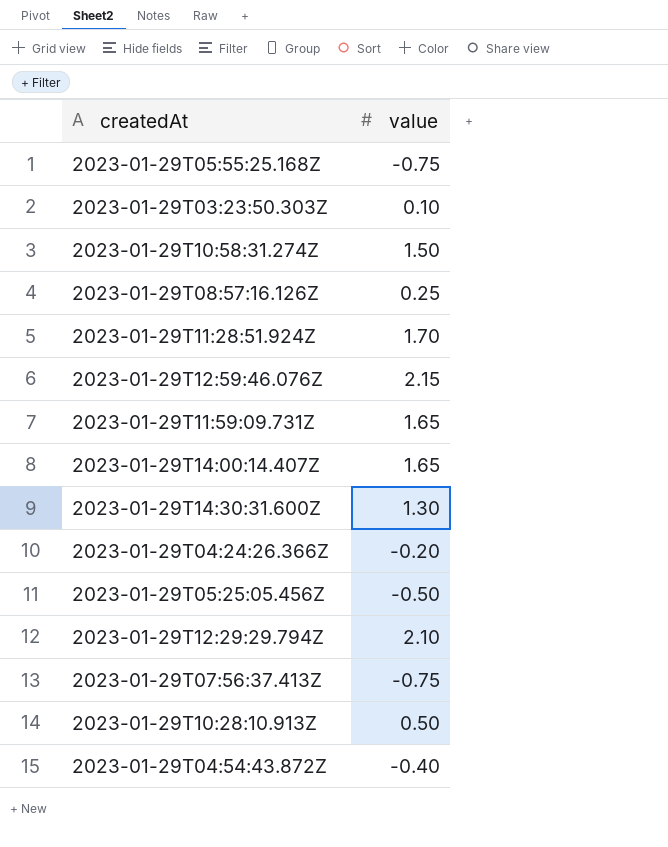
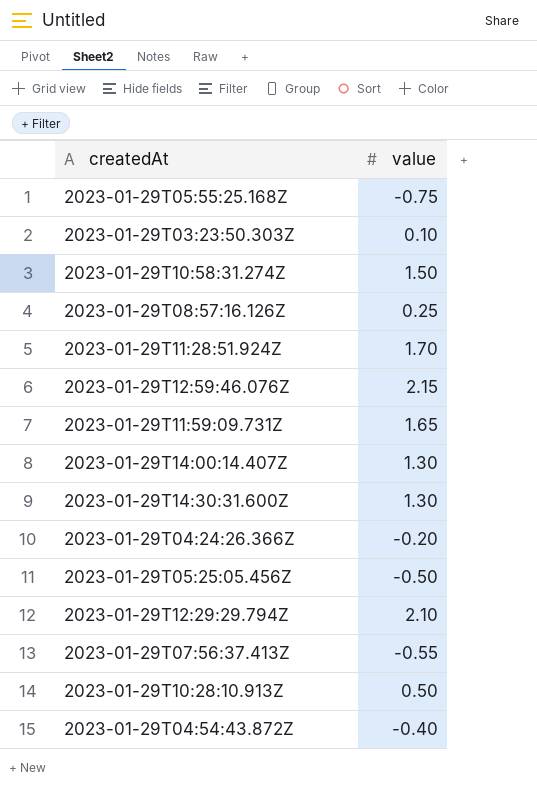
2023-01-29T14:00:14.407Z | value: 1.65 -> 1.30
2023-01-29T07:56:37.413Z | value: -0.75 -> -0.55

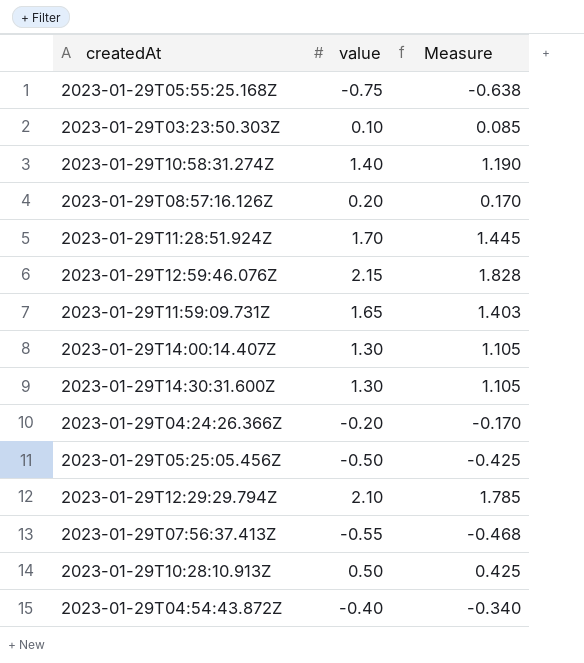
column Measure | formula: none -> [value] * 0.85
2023-01-29T10:58:31.274Z | value: 1.50 -> 1.40
2023-01-29T08:57:16.126Z | value: 0.25 -> 0.20

